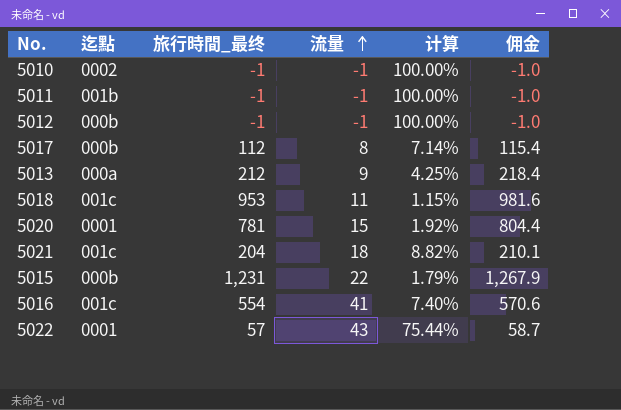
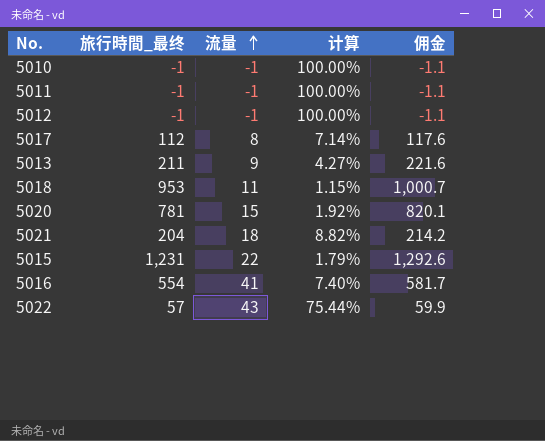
column 迄點 | position: 2 -> none
column 佣金 | formula: [旅行時間_最终] * 1.03 -> [旅行時間_最终] * 1.05
5013 | 旅行時間_最终: 212 -> 211
5013 | 计算: 4.25% -> 4.27%

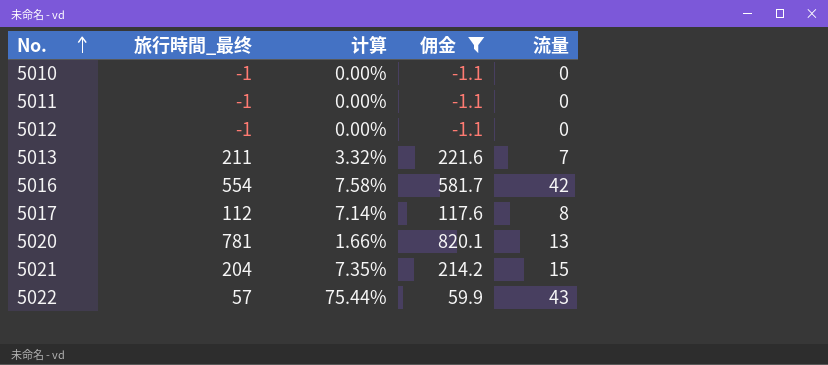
filter: none -> 佣金 <= 820.1
row order: 流量 ascending -> No. ascending
column 流量 | position: 3 -> 5
5010 | 计算: 100.00% -> 0.00%
5010 | 流量: -1 -> 0
5011 | 计算: 100.00% -> 0.00%
5011 | 流量: -1 -> 0
5012 | 计算: 100.00% -> 0.00%
5012 | 流量: -1 -> 0
5013 | 计算: 4.27% -> 3.32%
5013 | 流量: 9 -> 7
5016 | 计算: 7.40% -> 7.58%
5016 | 流量: 41 -> 42
5020 | 计算: 1.92% -> 1.66%
5020 | 流量: 15 -> 13
5021 | 计算: 8.82% -> 7.35%
5021 | 流量: 18 -> 15

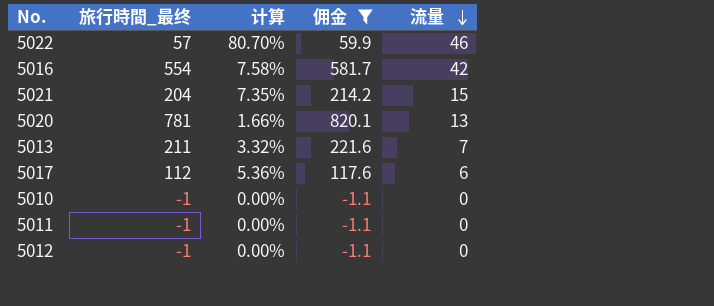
row order: No. ascending -> 流量 descending
5022 | 计算: 75.44% -> 80.70%
5022 | 流量: 43 -> 46
5017 | 计算: 7.14% -> 5.36%
5017 | 流量: 8 -> 6

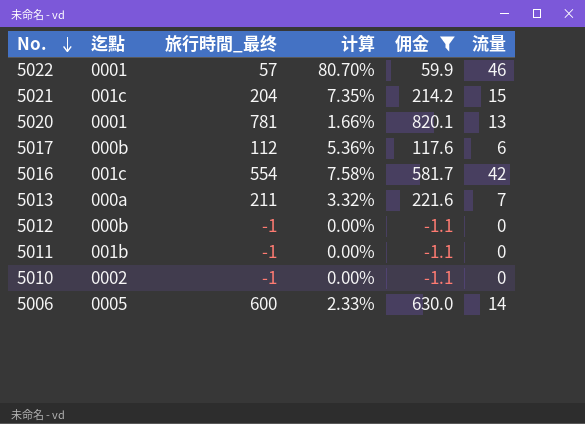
row order: 流量 descending -> No. descending
column 迄點 | position: none -> 2
row 5006: none -> 0005 | 600 | 2.33% | 630.0 | 14

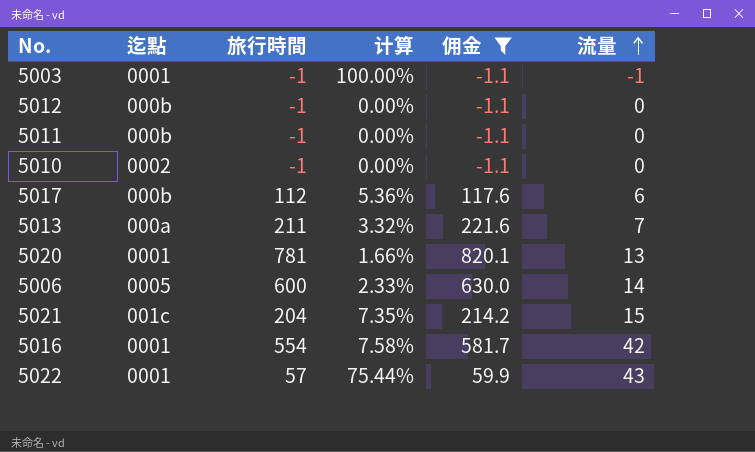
row order: No. descending -> 流量 ascending
column name: 旅行時間_最终 -> 旅行時間
row 5003: none -> 0001 | -1 | 100.00% | -1.1 | -1
5011 | 迄點: 001b -> 000b
5016 | 迄點: 001c -> 0001
5022 | 计算: 80.70% -> 75.44%
5022 | 流量: 46 -> 43

